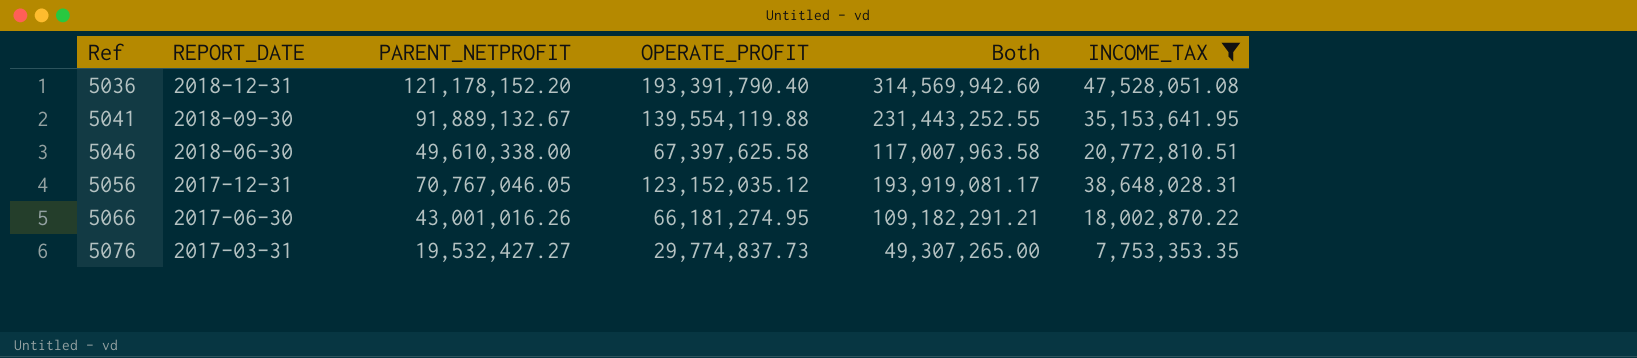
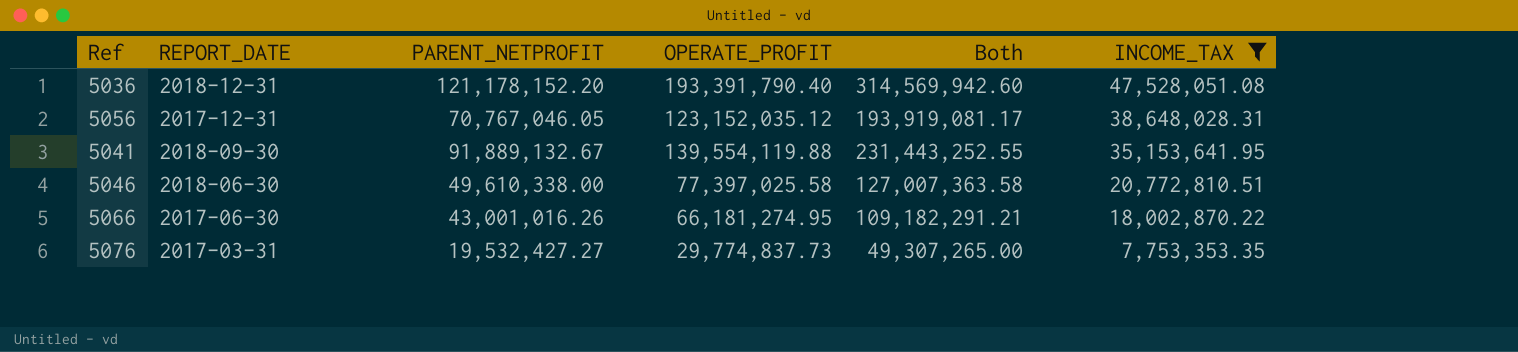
row order: Ref ascending -> INCOME_TAX descending
5046 | OPERATE_PROFIT: 67,397,625.58 -> 77,397,025.58
5046 | Both: 117,007,963.58 -> 127,007,363.58

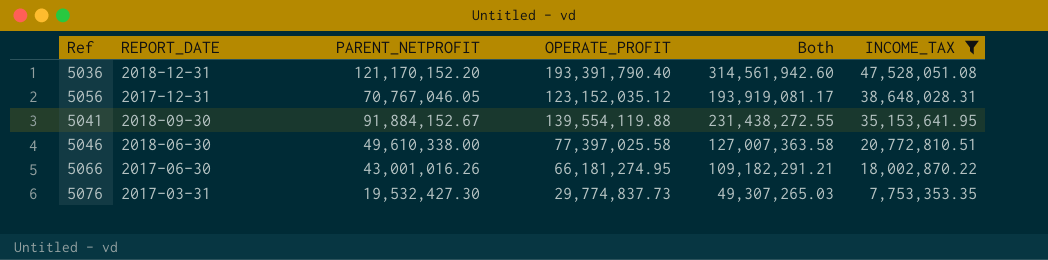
5036 | PARENT_NETPROFIT: 121,178,152.20 -> 121,170,152.20
5036 | Both: 314,569,942.60 -> 314,561,942.60
5041 | PARENT_NETPROFIT: 91,889,132.67 -> 91,884,152.67
5041 | Both: 231,443,252.55 -> 231,438,272.55
5076 | PARENT_NETPROFIT: 19,532,427.27 -> 19,532,427.30
5076 | Both: 49,307,265.00 -> 49,307,265.03

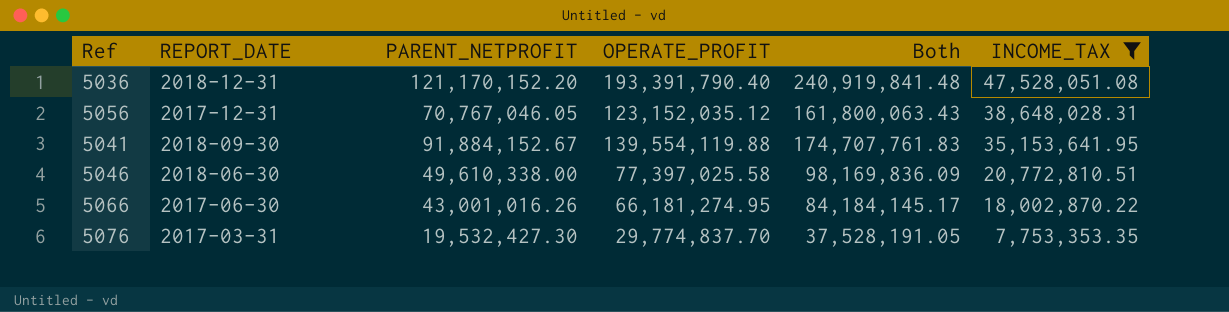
column Both | formula: [PARENT_NETPROFIT] + [OPERATE_PROFIT] -> [OPERATE_PROFIT] + [INCOME_TAX]
5076 | OPERATE_PROFIT: 29,774,837.73 -> 29,774,837.70

